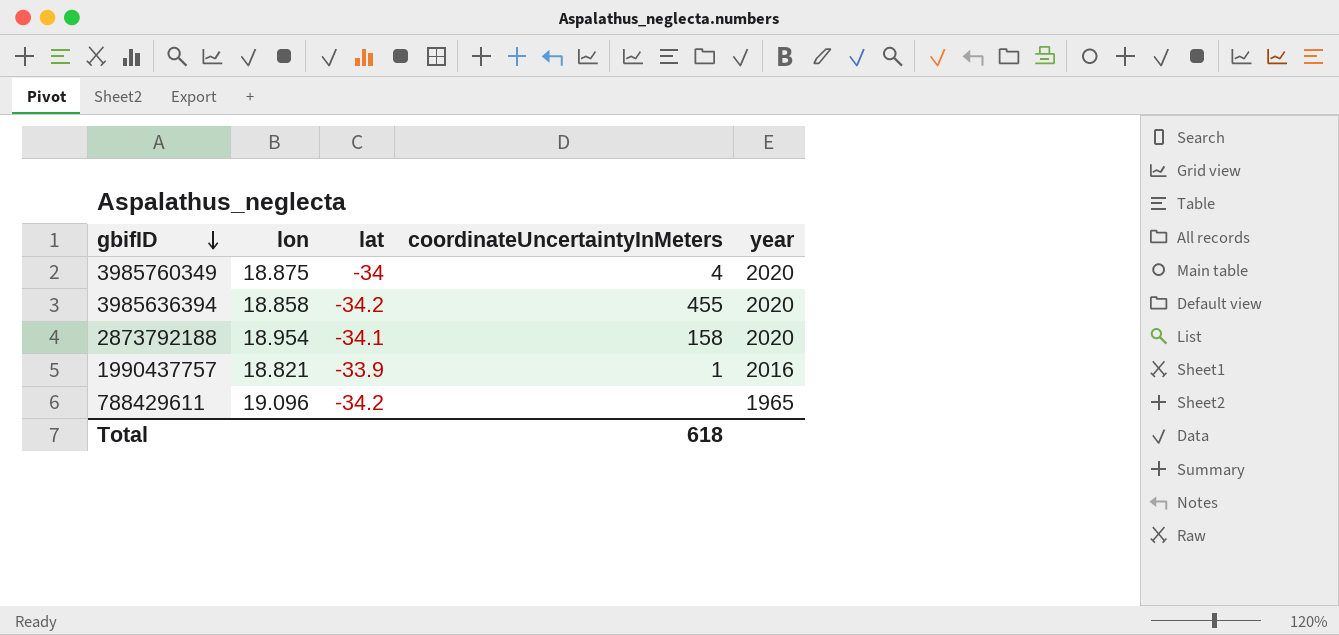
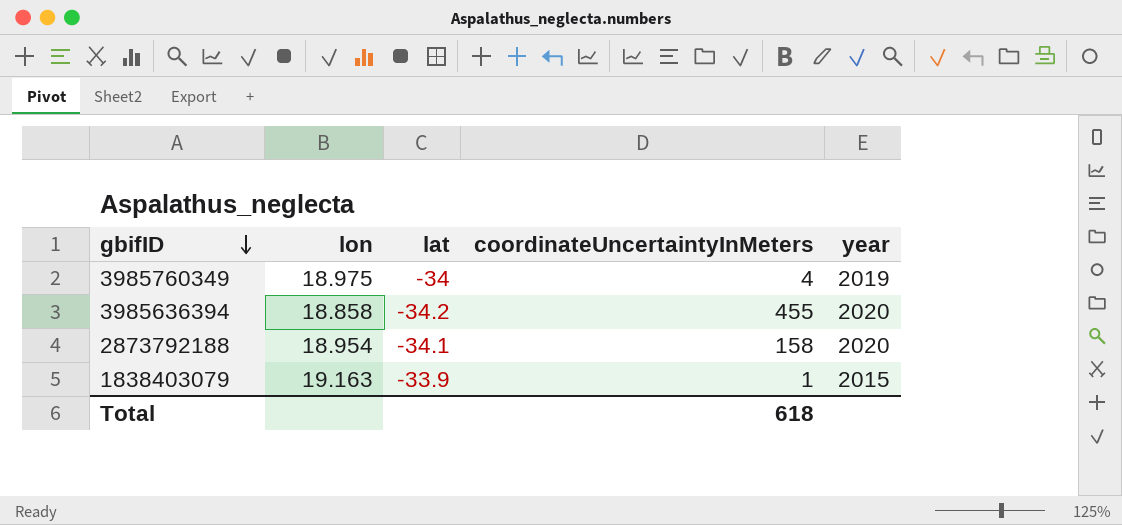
row 1990437757: 18.821 | -33.9 | 1 | 2016 -> none
row 788429611: 19.096 | -34.2 | none | 1965 -> none
3985760349 | lon: 18.875 -> 18.975
3985760349 | year: 2020 -> 2019
row 1838403079: none -> 19.163 | -33.9 | 1 | 2015

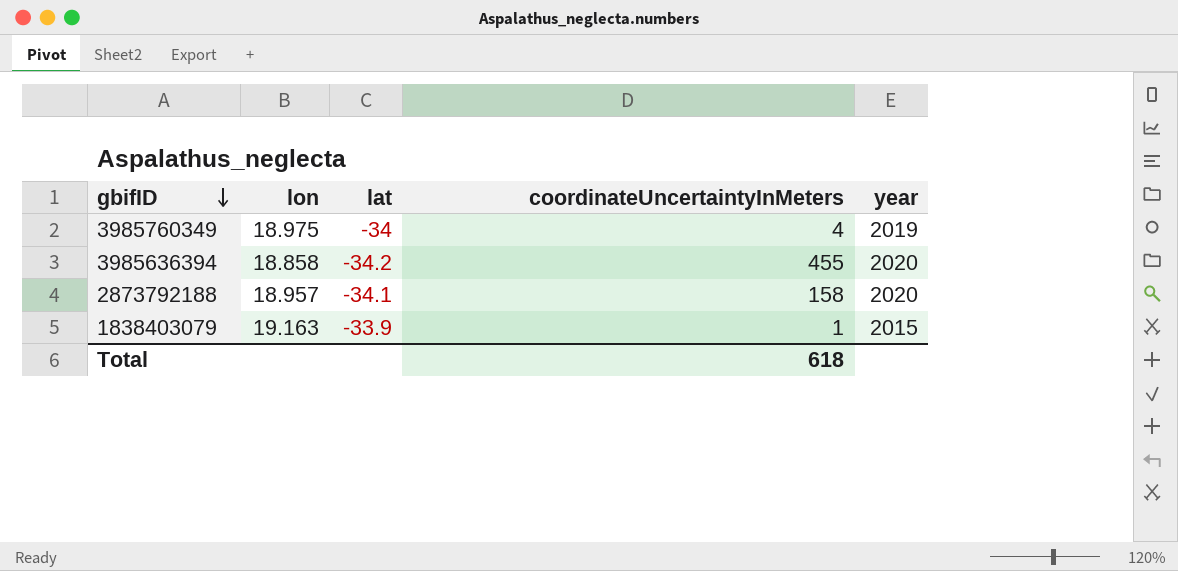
2873792188 | lon: 18.954 -> 18.957

